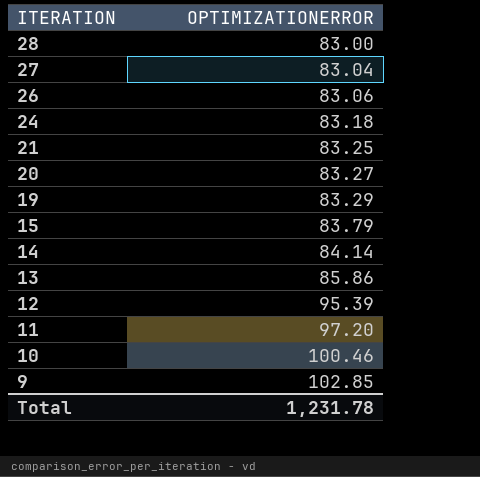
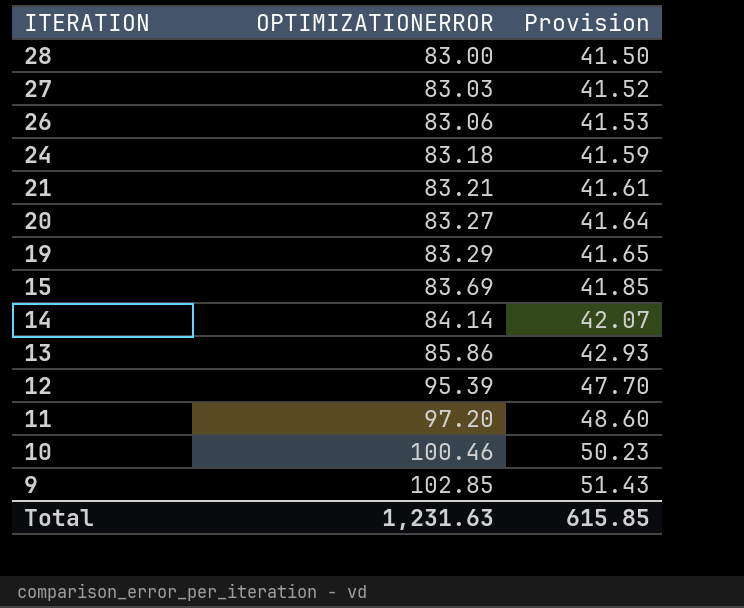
column Provision | formula: none -> [OPTIMIZATIONERROR] * 0.5
27 | OPTIMIZATIONERROR: 83.04 -> 83.03
21 | OPTIMIZATIONERROR: 83.25 -> 83.21
15 | OPTIMIZATIONERROR: 83.79 -> 83.69
Total | OPTIMIZATIONERROR: 1,231.78 -> 1,231.63

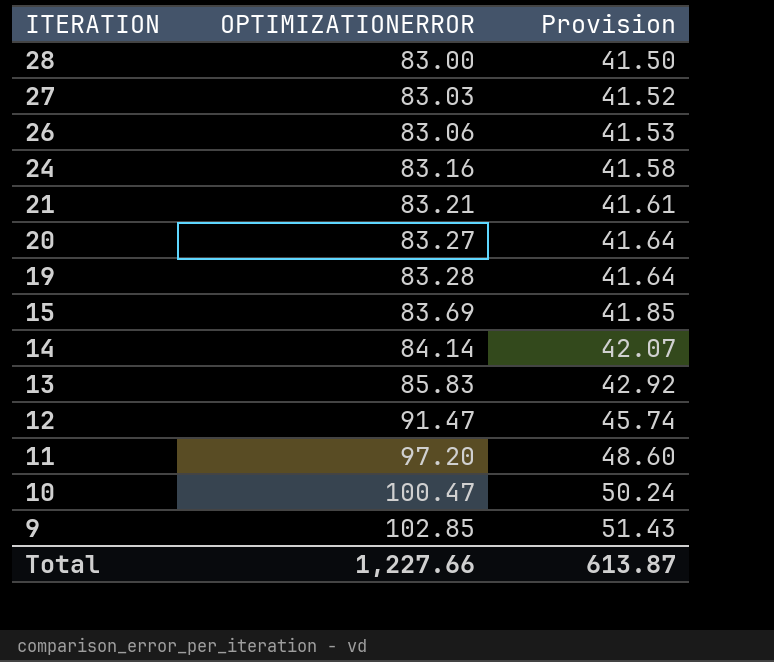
24 | OPTIMIZATIONERROR: 83.18 -> 83.16
24 | Provision: 41.59 -> 41.58
19 | OPTIMIZATIONERROR: 83.29 -> 83.28
19 | Provision: 41.65 -> 41.64
13 | OPTIMIZATIONERROR: 85.86 -> 85.83
13 | Provision: 42.93 -> 42.92
12 | OPTIMIZATIONERROR: 95.39 -> 91.47
12 | Provision: 47.70 -> 45.74
10 | OPTIMIZATIONERROR: 100.46 -> 100.47
10 | Provision: 50.23 -> 50.24
Total | OPTIMIZATIONERROR: 1,231.63 -> 1,227.66
Total | Provision: 615.85 -> 613.87

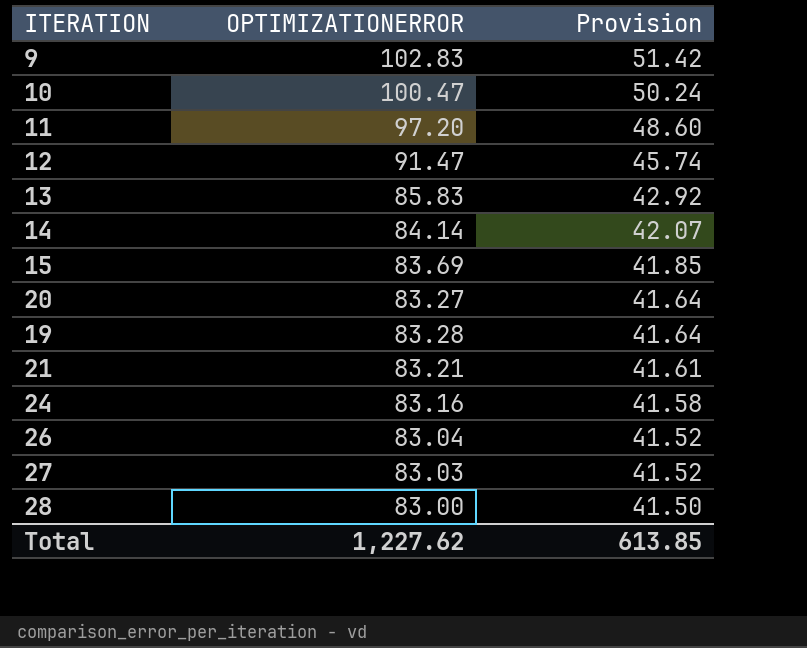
row order: ITERATION descending -> Provision descending
9 | OPTIMIZATIONERROR: 102.85 -> 102.83
9 | Provision: 51.43 -> 51.42
26 | OPTIMIZATIONERROR: 83.06 -> 83.04
26 | Provision: 41.53 -> 41.52
Total | OPTIMIZATIONERROR: 1,227.66 -> 1,227.62
Total | Provision: 613.87 -> 613.85

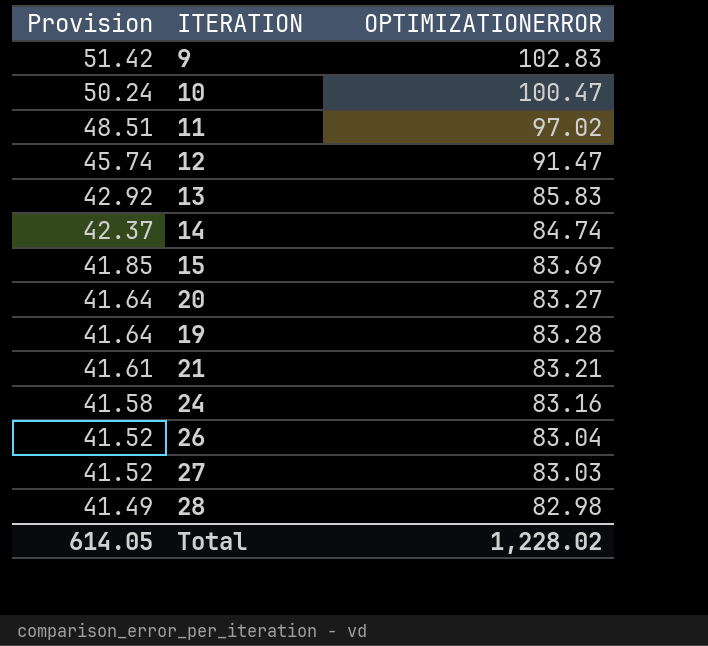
column Provision | position: 3 -> 1
11 | Provision: 48.60 -> 48.51
11 | OPTIMIZATIONERROR: 97.20 -> 97.02
14 | Provision: 42.07 -> 42.37
14 | OPTIMIZATIONERROR: 84.14 -> 84.74
28 | Provision: 41.50 -> 41.49
28 | OPTIMIZATIONERROR: 83.00 -> 82.98
Total | Provision: 613.85 -> 614.05
Total | OPTIMIZATIONERROR: 1,227.62 -> 1,228.02

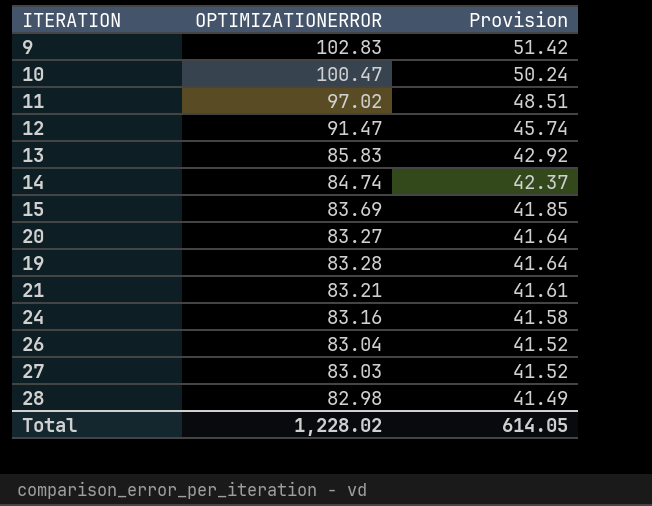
column Provision | position: 1 -> 3

